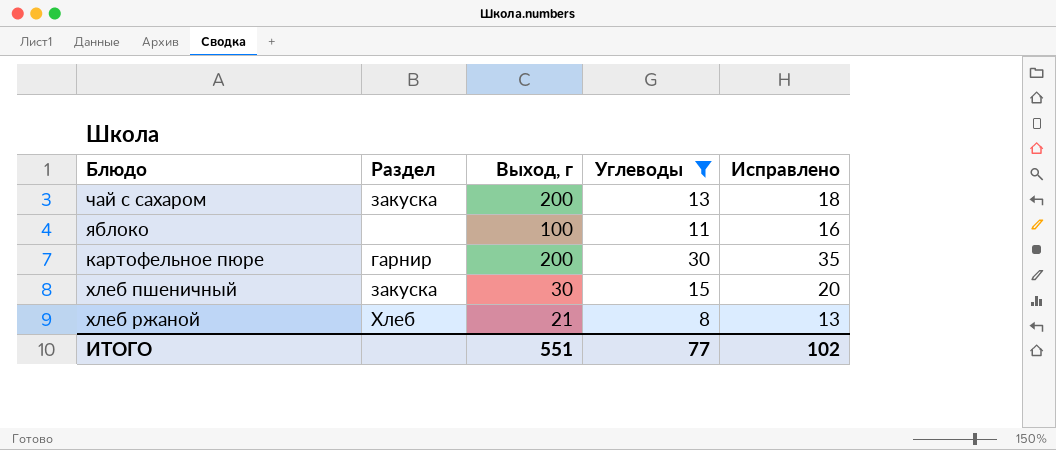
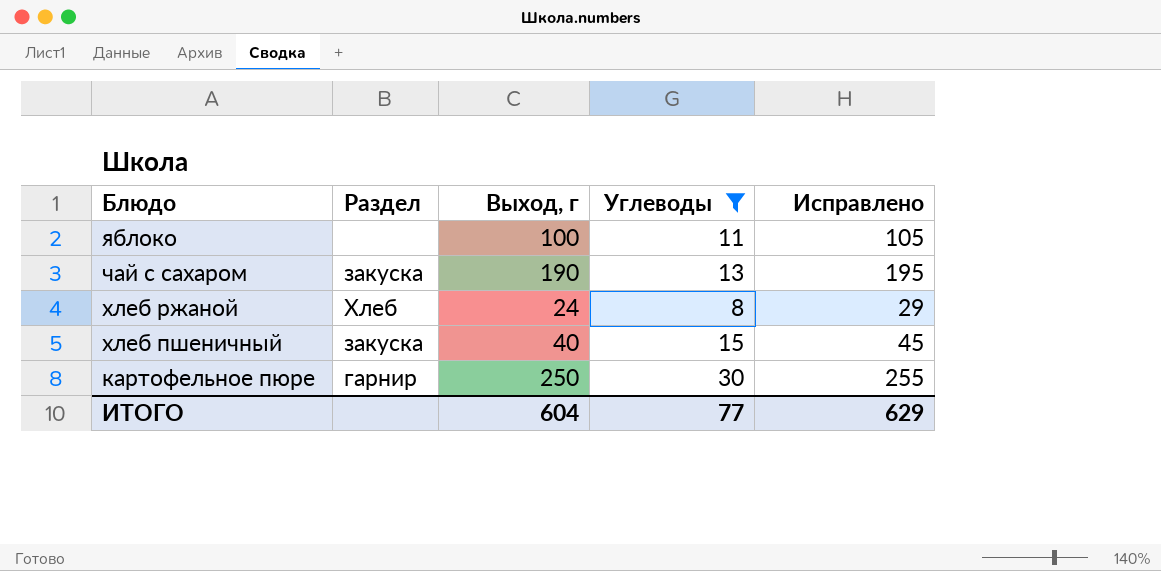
row order: none -> Блюдо descending
column Исправлено | formula: [Углеводы] + 5 -> [Выход, г] + 5
чай с сахаром | Выход, г: 200 -> 190
хлеб ржаной | Выход, г: 21 -> 24
хлеб пшеничный | Выход, г: 30 -> 40
картофельное пюре | Выход, г: 200 -> 250
ИТОГО | Выход, г: 551 -> 604
ИТОГО | Исправлено: 102 -> 629

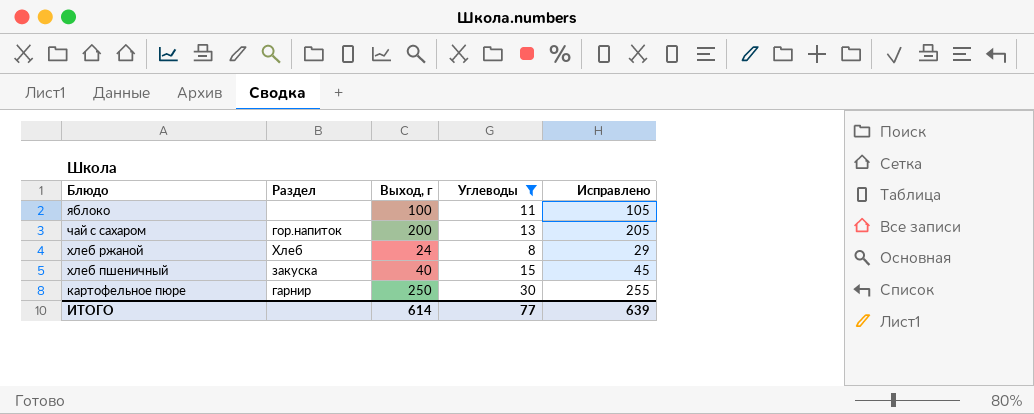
чай с сахаром | Раздел: закуска -> гор.напиток
чай с сахаром | Выход, г: 190 -> 200
чай с сахаром | Исправлено: 195 -> 205
ИТОГО | Выход, г: 604 -> 614
ИТОГО | Исправлено: 629 -> 639

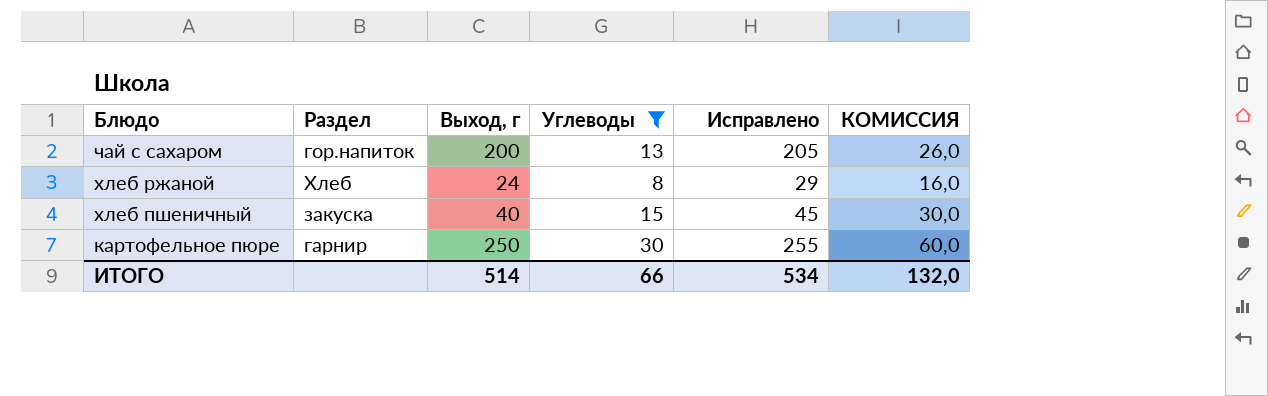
column КОМИССИЯ | formula: none -> [Углеводы] * 2
row яблоко: none | 100 | 11 | 105 -> none
ИТОГО | Выход, г: 614 -> 514
ИТОГО | Углеводы: 77 -> 66
ИТОГО | Исправлено: 639 -> 534

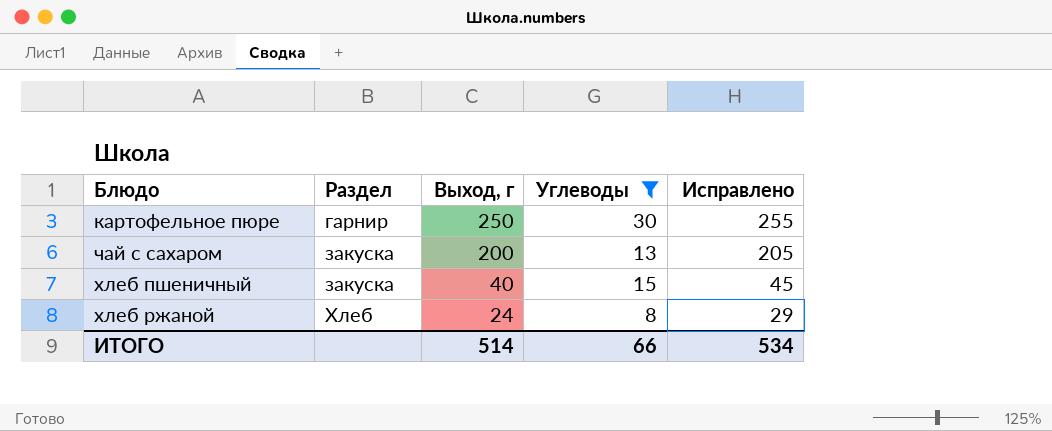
row order: Блюдо descending -> Раздел ascending
column КОМИССИЯ | formula: [Углеводы] * 2 -> none
чай с сахаром | Раздел: гор.напиток -> закуска

